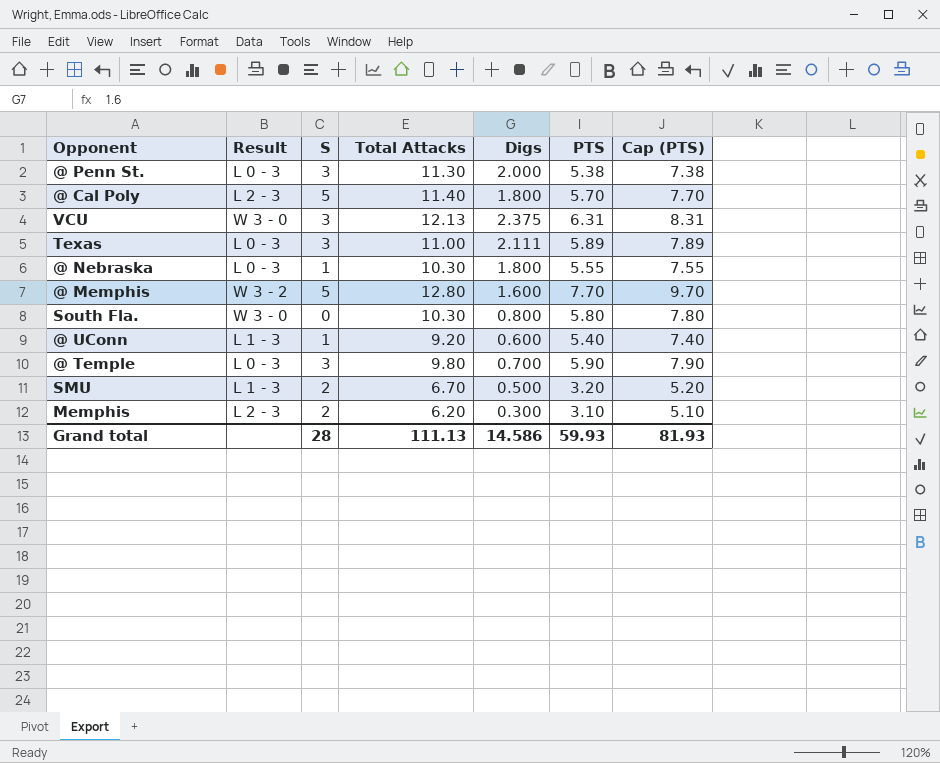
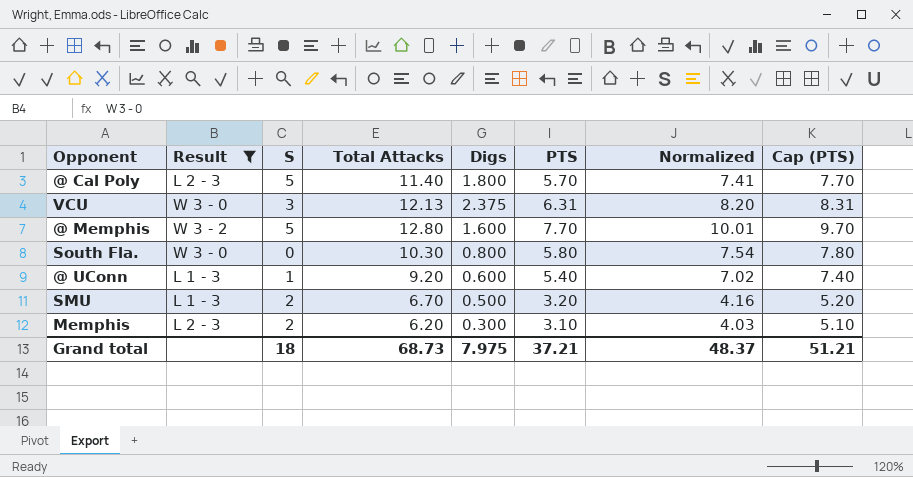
filter: none -> Result != L 0 - 3
column Normalized | formula: none -> [PTS] * 1.3
Grand total | S: 28 -> 18
Grand total | Total Attacks: 111.13 -> 68.73
Grand total | Digs: 14.586 -> 7.975
Grand total | PTS: 59.93 -> 37.21
Grand total | Cap (PTS): 81.93 -> 51.21

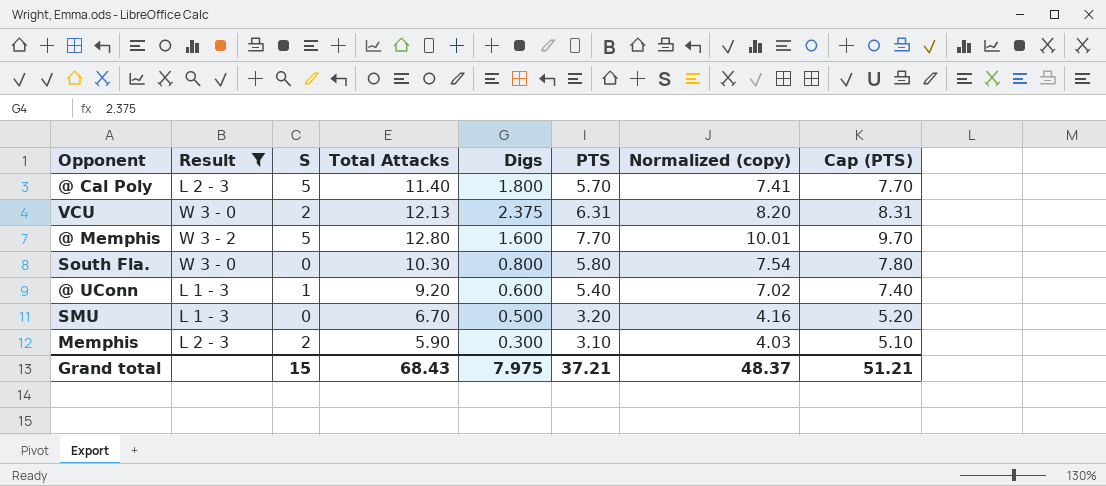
column name: Normalized -> Normalized (copy)
VCU | S: 3 -> 2
SMU | S: 2 -> 0
Memphis | Total Attacks: 6.20 -> 5.90
Grand total | S: 18 -> 15
Grand total | Total Attacks: 68.73 -> 68.43

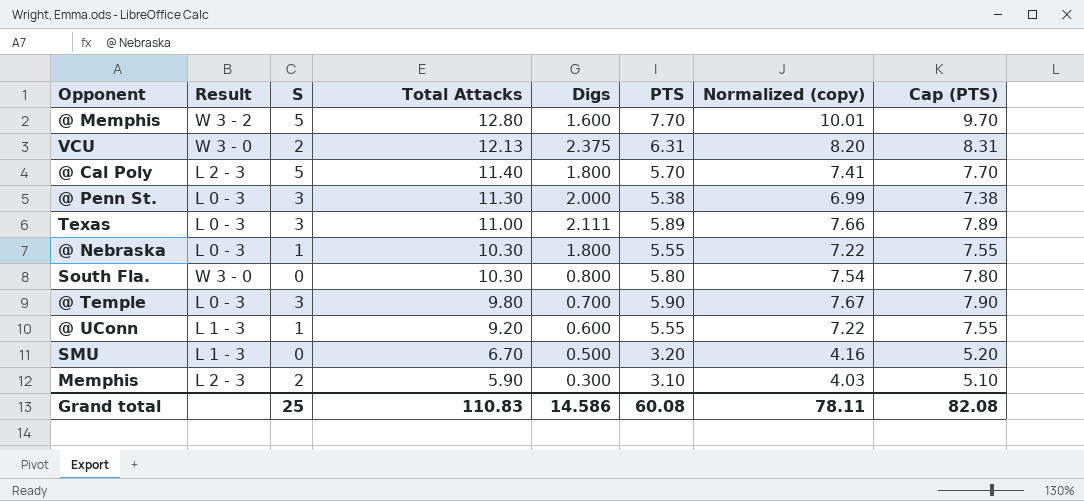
filter: Result != L 0 - 3 -> none
row order: none -> Total Attacks descending
@ UConn | PTS: 5.40 -> 5.55
@ UConn | Normalized (copy): 7.02 -> 7.22
@ UConn | Cap (PTS): 7.40 -> 7.55
Grand total | S: 15 -> 25
Grand total | Total Attacks: 68.43 -> 110.83
Grand total | Digs: 7.975 -> 14.586
Grand total | PTS: 37.21 -> 60.08
Grand total | Normalized (copy): 48.37 -> 78.11
Grand total | Cap (PTS): 51.21 -> 82.08

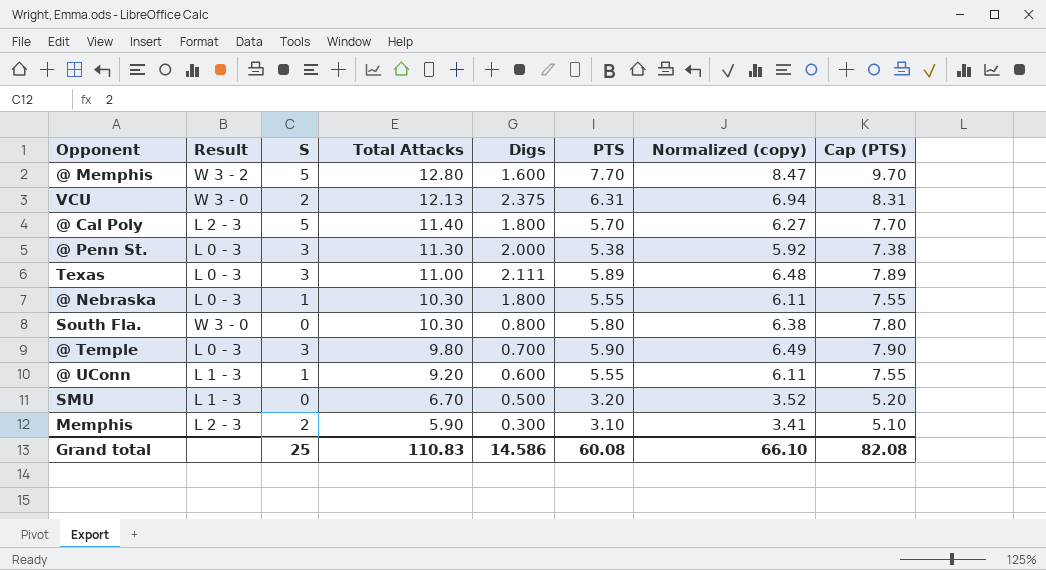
column Normalized (copy) | formula: [PTS] * 1.3 -> [PTS] * 1.1
Grand total | Normalized (copy): 78.11 -> 66.10

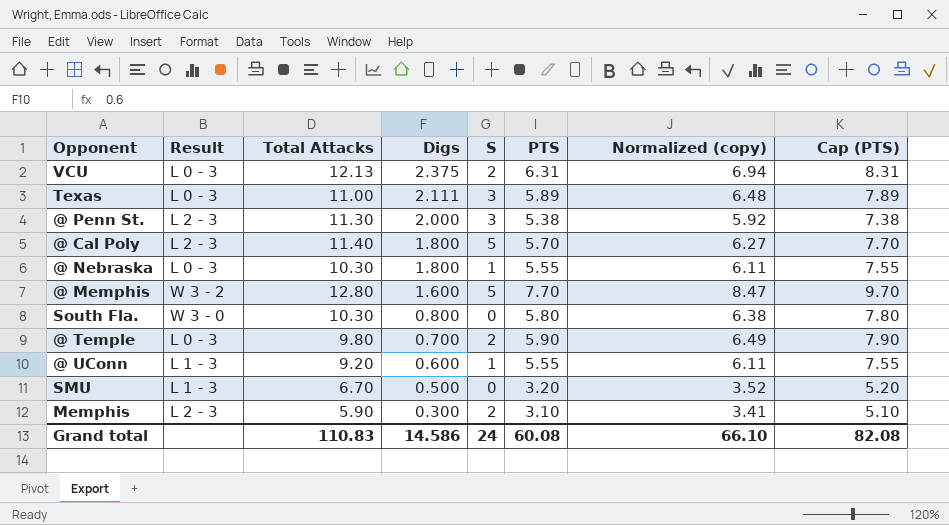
row order: Total Attacks descending -> Digs descending
column S | position: 3 -> 5
VCU | Result: W 3 - 0 -> L 0 - 3
@ Penn St. | Result: L 0 - 3 -> L 2 - 3
@ Temple | S: 3 -> 2
Grand total | S: 25 -> 24

